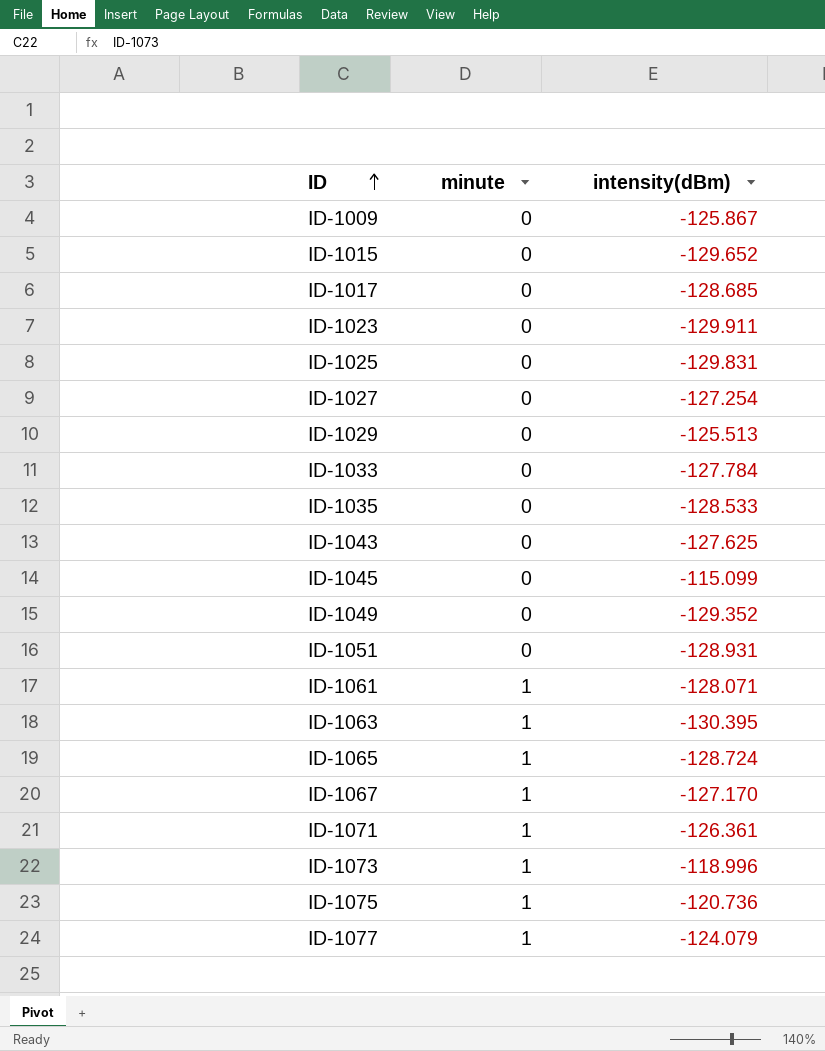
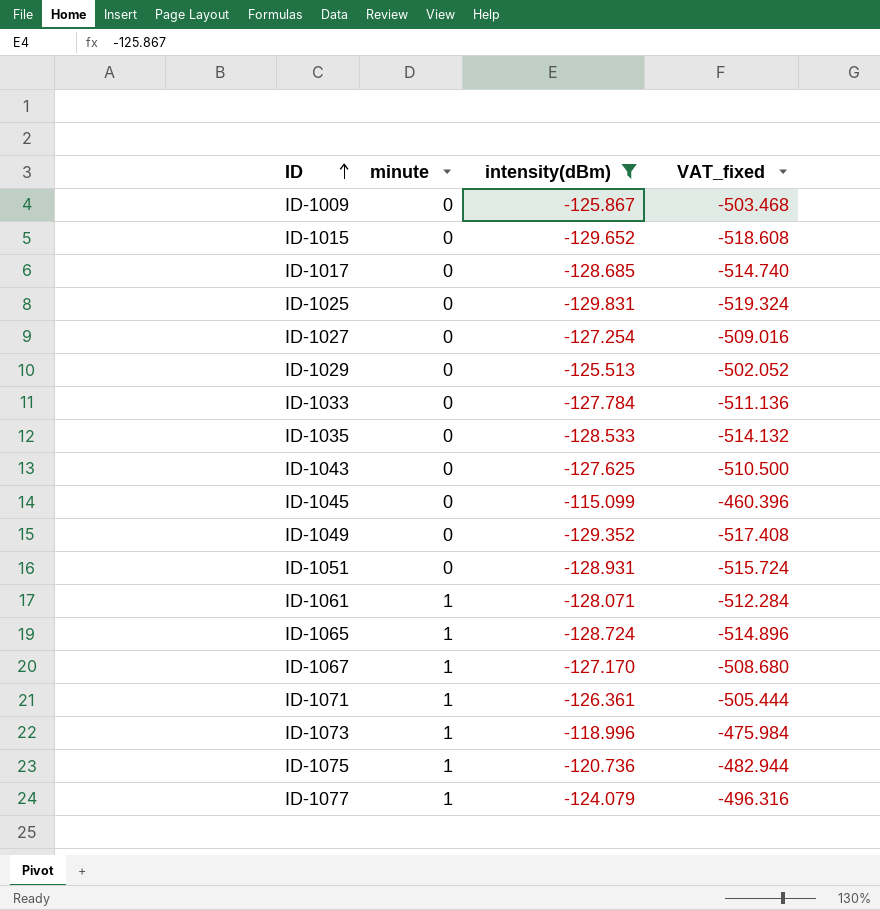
filter: none -> intensity(dBm) >= -129.831
column VAT_fixed | formula: none -> [intensity(dBm)] * 4

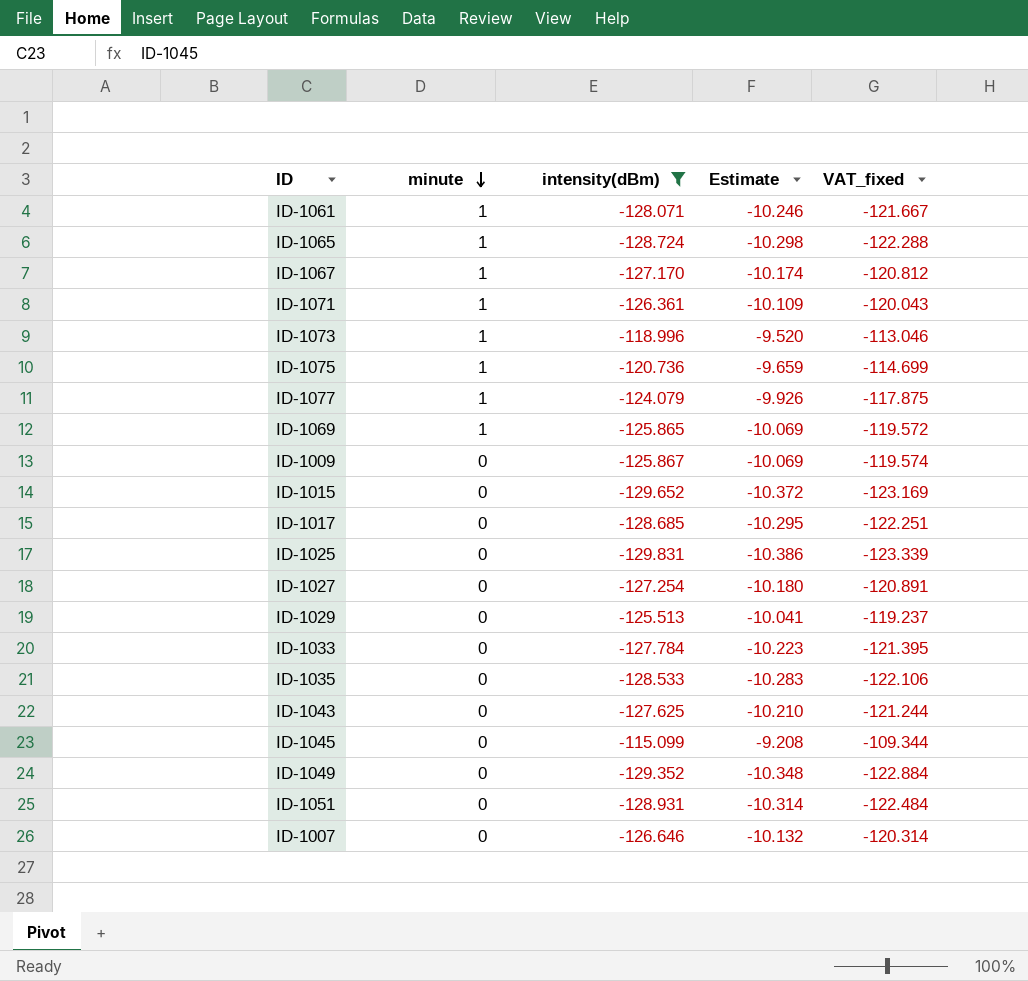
row order: ID ascending -> minute descending
column Estimate | formula: none -> [intensity(dBm)] * 0.08
column VAT_fixed | formula: [intensity(dBm)] * 4 -> [intensity(dBm)] * 0.95
row ID-1069: none -> 1 | -125.865 | -10.069 | -119.572
row ID-1007: none -> 0 | -126.646 | -10.132 | -120.314

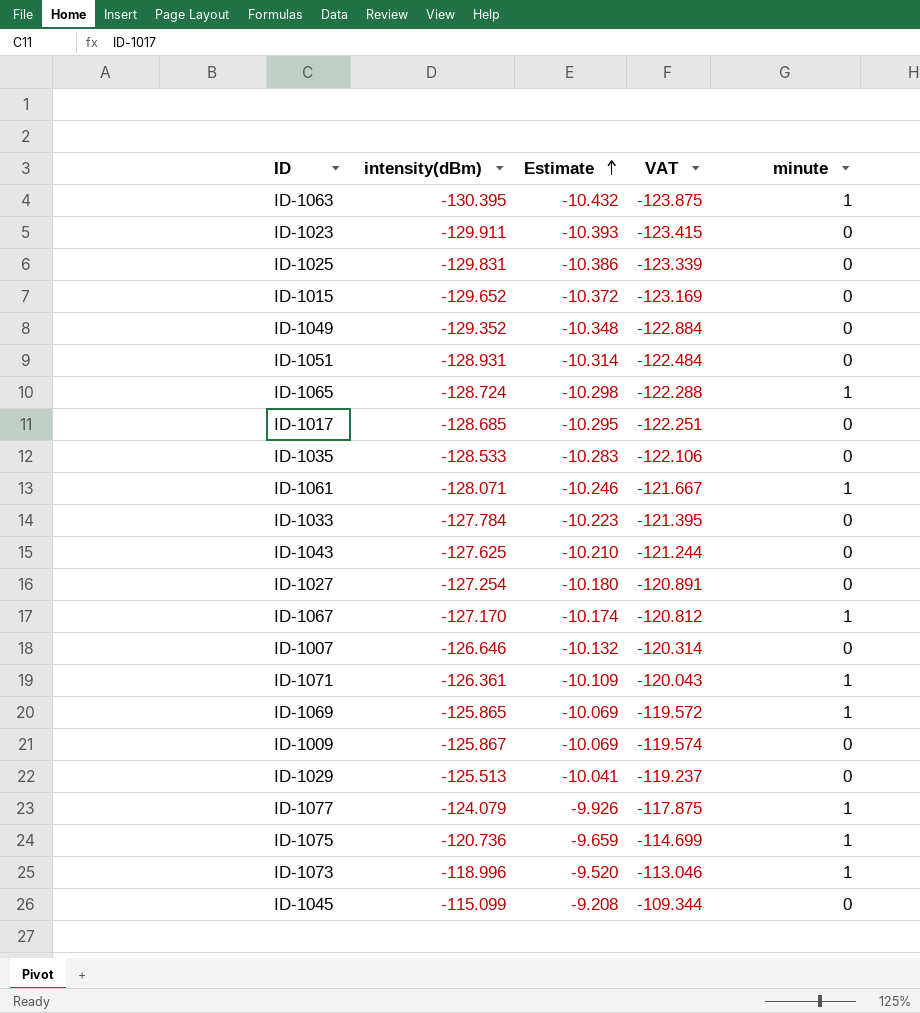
filter: intensity(dBm) >= -129.831 -> none
row order: minute descending -> Estimate ascending
column name: VAT_fixed -> VAT
column minute | position: 2 -> 5

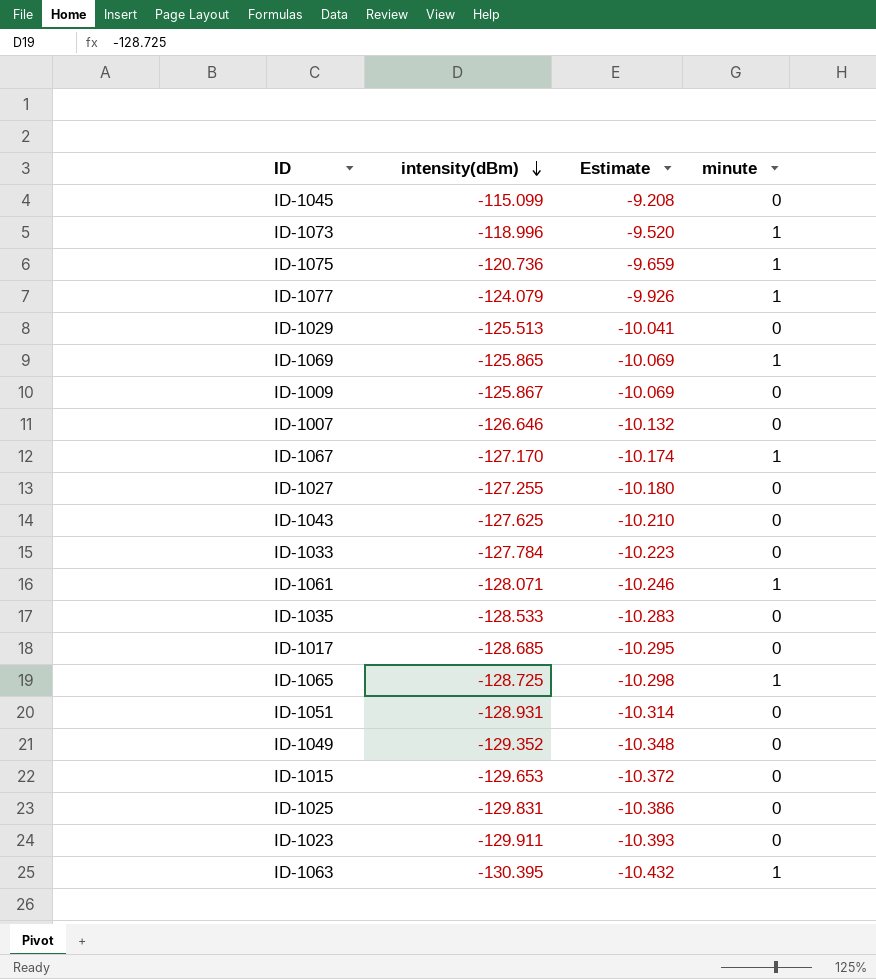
row order: Estimate ascending -> intensity(dBm) descending
column VAT | formula: [intensity(dBm)] * 0.95 -> none
row ID-1071: -126.361 | -10.109 | -120.043 | 1 -> none
ID-1027 | intensity(dBm): -127.254 -> -127.255
ID-1065 | intensity(dBm): -128.724 -> -128.725
ID-1015 | intensity(dBm): -129.652 -> -129.653

